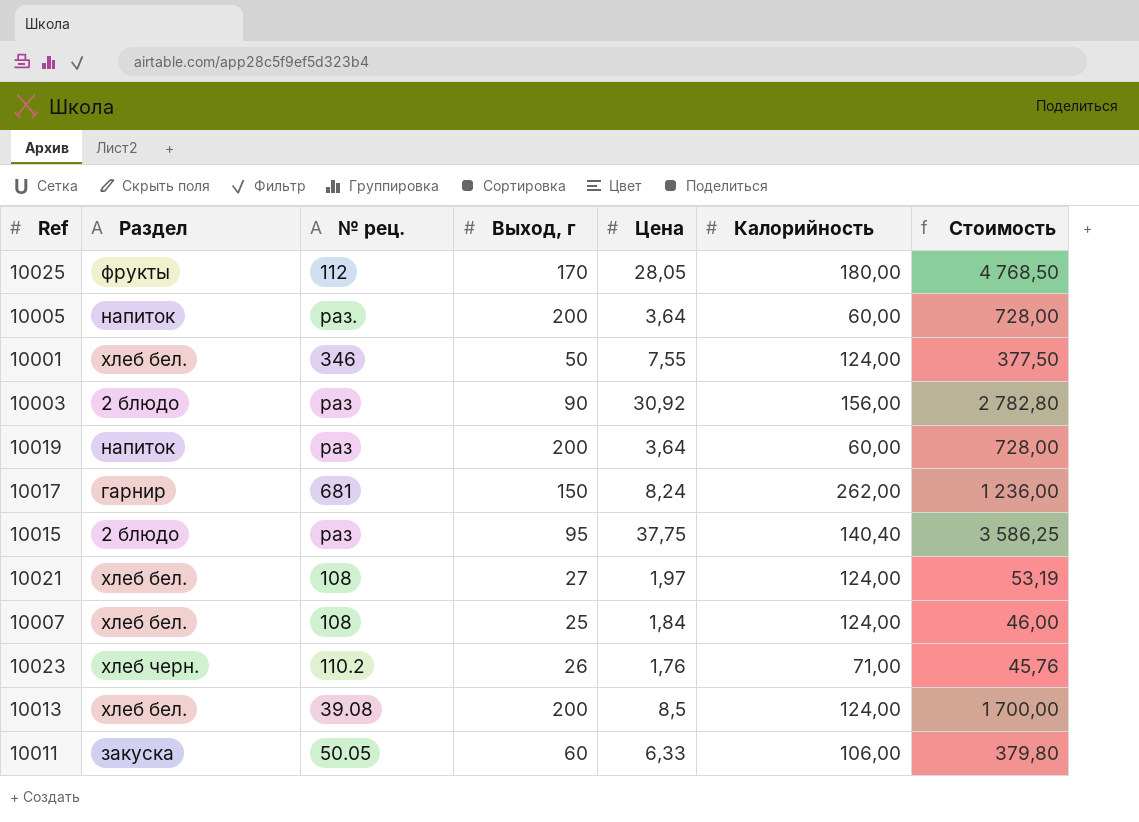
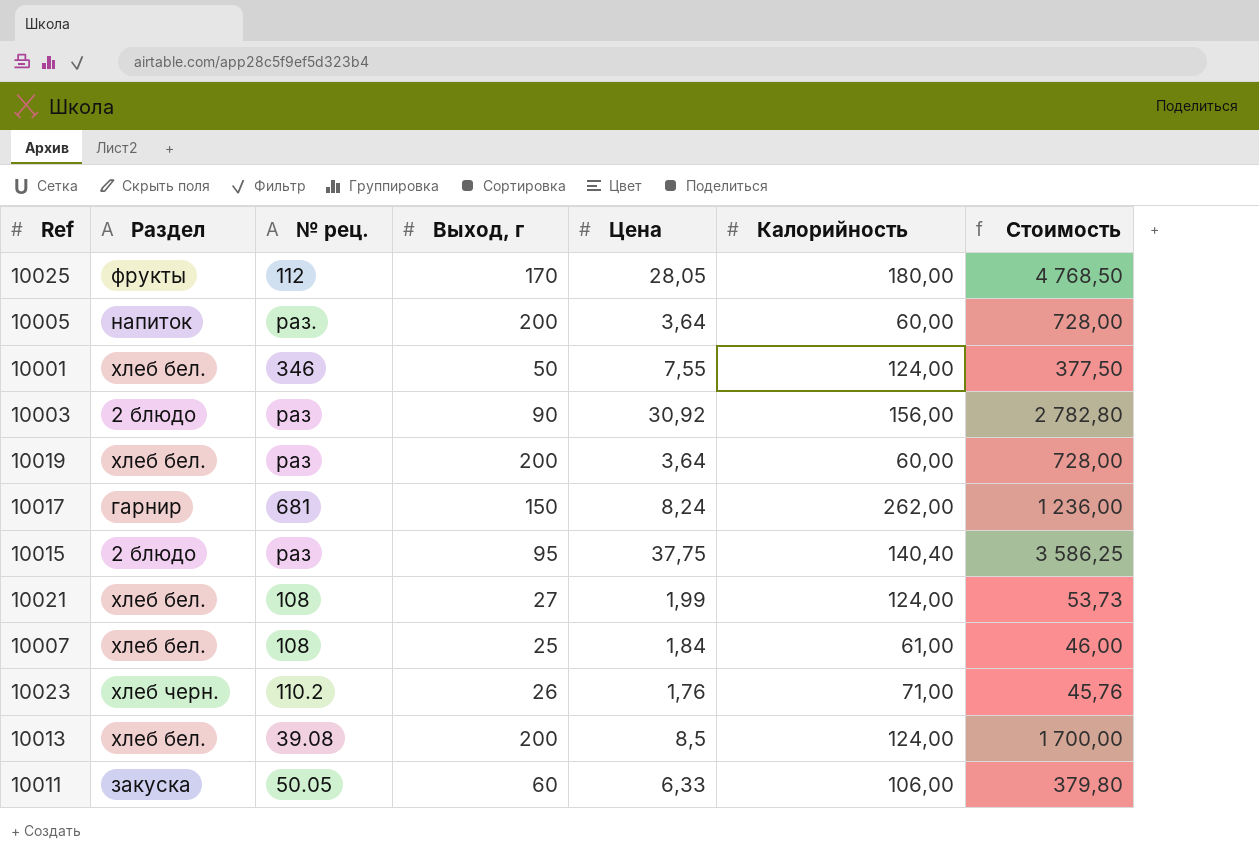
10019 | Раздел: напиток -> хлеб бел.
10021 | Цена: 1,97 -> 1,99
10021 | Стоимость: 53,19 -> 53,73
10007 | Калорийность: 124,00 -> 61,00

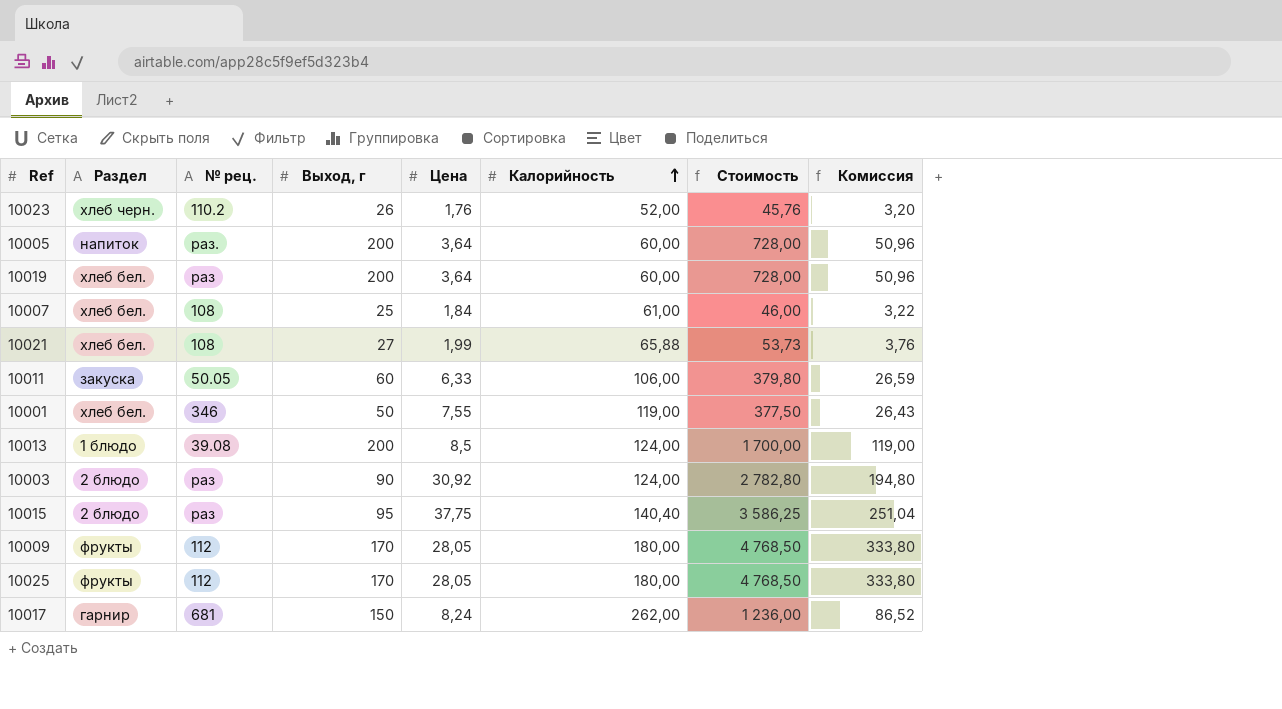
row order: none -> Калорийность ascending
column Комиссия | formula: none -> [Стоимость] * 0,07
10023 | Калорийность: 71,00 -> 52,00
10021 | Калорийность: 124,00 -> 65,88
10001 | Калорийность: 124,00 -> 119,00
10013 | Раздел: хлеб бел. -> 1 блюдо
10003 | Калорийность: 156,00 -> 124,00
row 10009: none -> фрукты | 112 | 170 | 28,05 | 180,00 | 4 768,50 | 333,80

